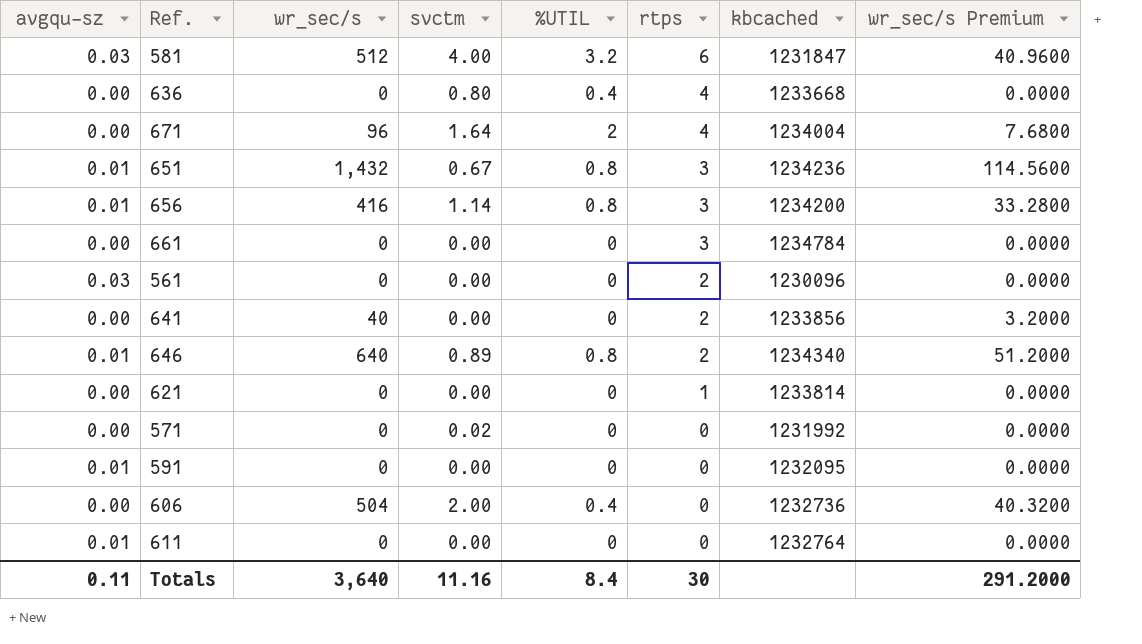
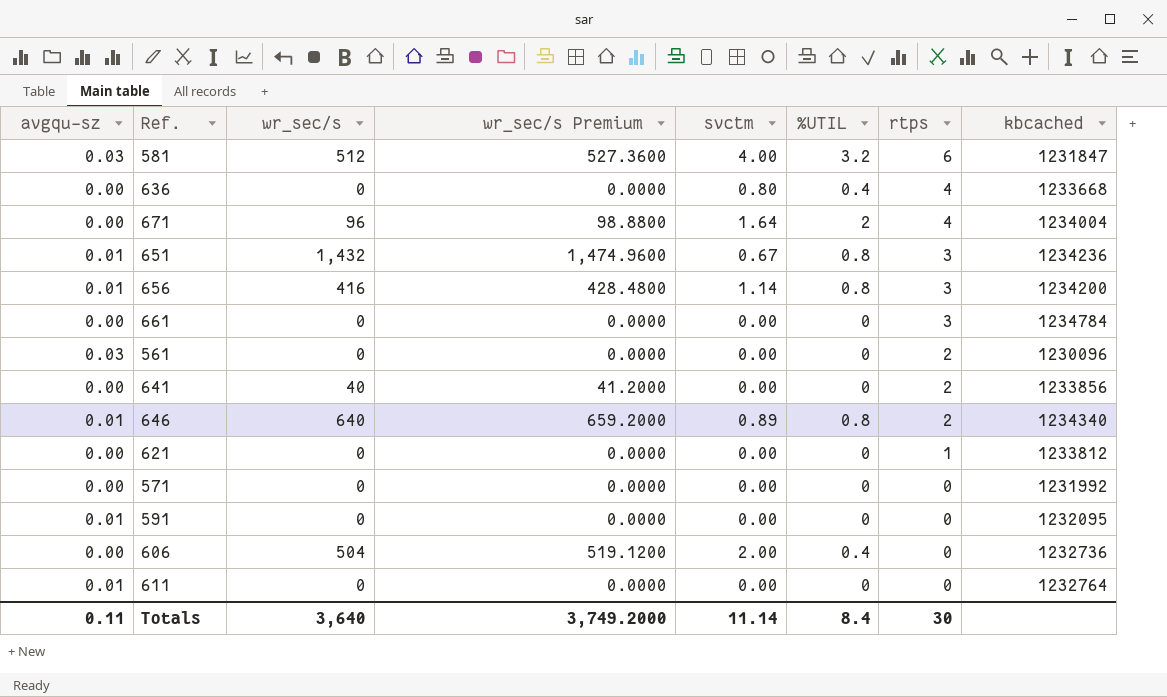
column wr_sec/s Premium | formula: [wr_sec/s] * 0.08 -> [wr_sec/s] * 1.03
column wr_sec/s Premium | position: 8 -> 4
621 | kbcached: 1233814 -> 1233812
571 | svctm: 0.02 -> 0.00
Totals | wr_sec/s Premium: 291.2000 -> 3,749.2000
Totals | svctm: 11.16 -> 11.14

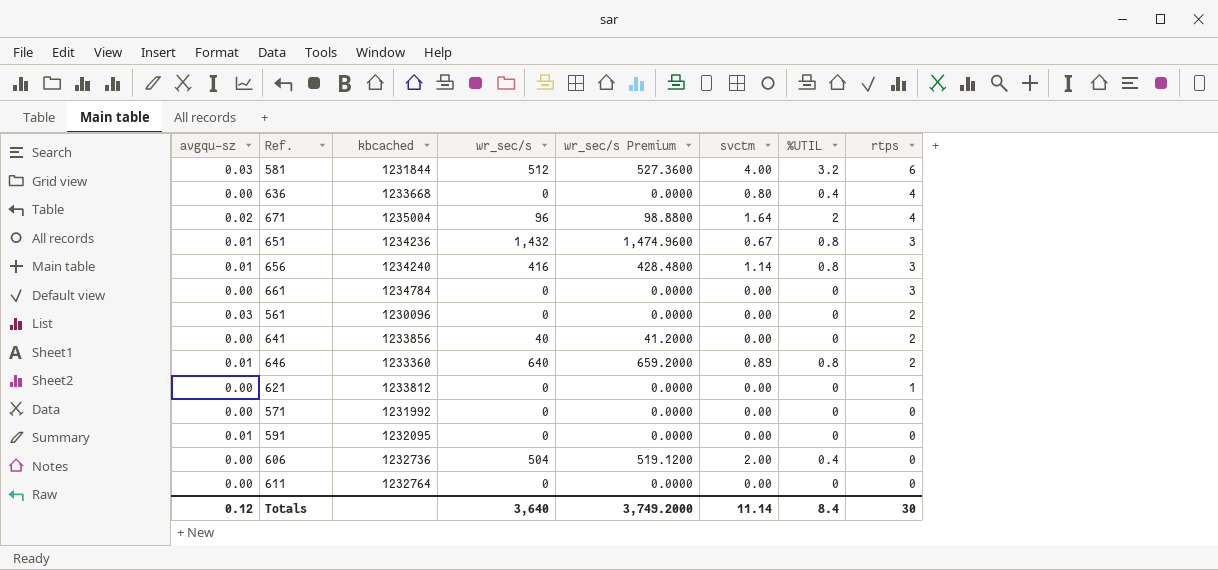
column kbcached | position: 8 -> 3
581 | kbcached: 1231847 -> 1231844
671 | avgqu-sz: 0.00 -> 0.02
671 | kbcached: 1234004 -> 1235004
656 | kbcached: 1234200 -> 1234240
646 | kbcached: 1234340 -> 1233360
611 | avgqu-sz: 0.01 -> 0.00
Totals | avgqu-sz: 0.11 -> 0.12

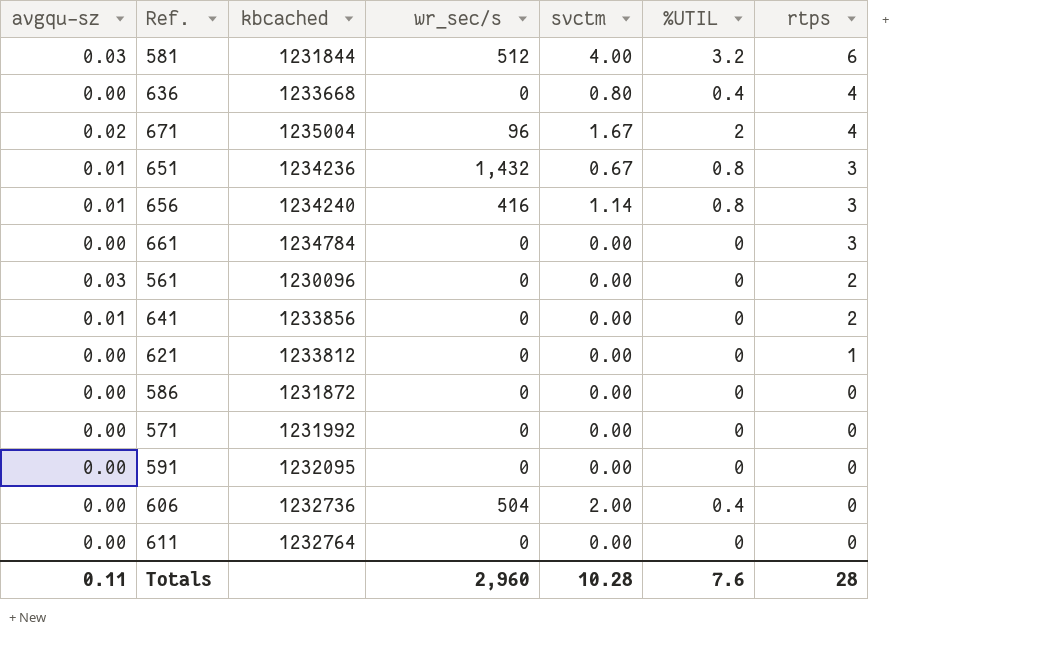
column wr_sec/s Premium | formula: [wr_sec/s] * 1.03 -> none
row 646: 0.01 | 1233360 | 640 | 659.2000 | 0.89 | 0.8 | 2 -> none
671 | svctm: 1.64 -> 1.67
641 | avgqu-sz: 0.00 -> 0.01
641 | wr_sec/s: 40 -> 0
row 586: none -> 0.00 | 1231872 | 0 | 0.00 | 0 | 0
591 | avgqu-sz: 0.01 -> 0.00
Totals | avgqu-sz: 0.12 -> 0.11
Totals | wr_sec/s: 3,640 -> 2,960
Totals | svctm: 11.14 -> 10.28
Totals | %UTIL: 8.4 -> 7.6
Totals | rtps: 30 -> 28

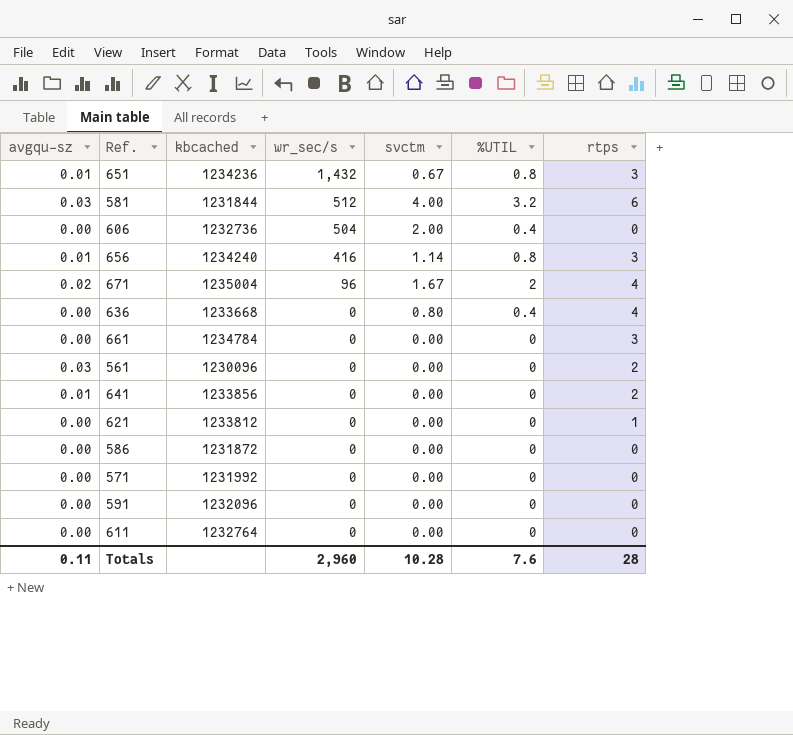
row order: rtps descending -> wr_sec/s descending
591 | kbcached: 1232095 -> 1232096

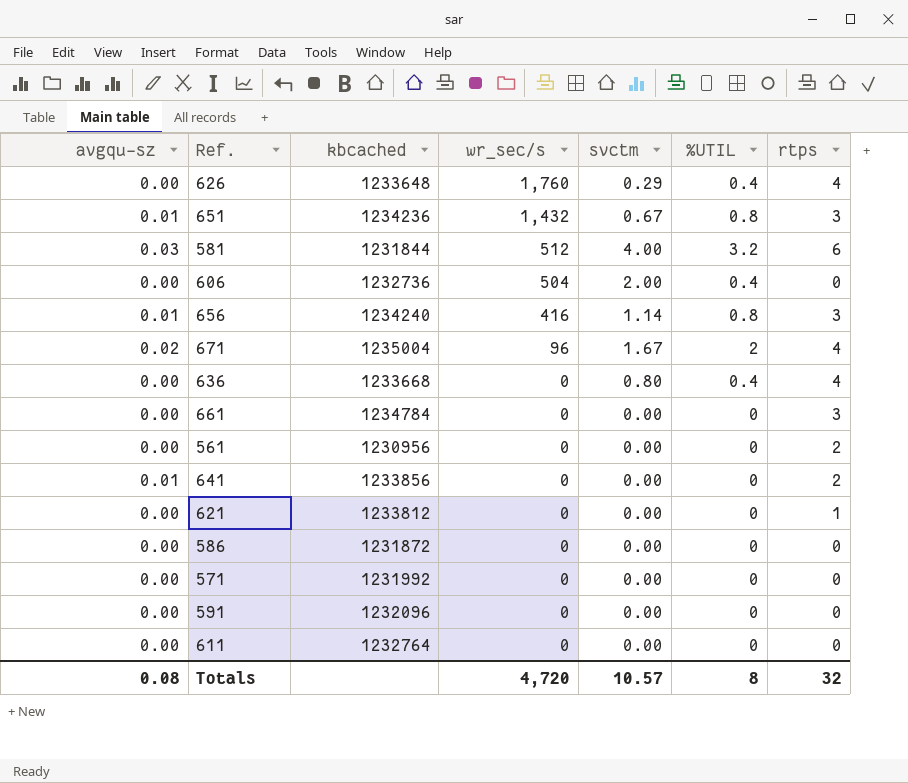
row 626: none -> 0.00 | 1233648 | 1,760 | 0.29 | 0.4 | 4
561 | avgqu-sz: 0.03 -> 0.00
561 | kbcached: 1230096 -> 1230956
Totals | avgqu-sz: 0.11 -> 0.08
Totals | wr_sec/s: 2,960 -> 4,720
Totals | svctm: 10.28 -> 10.57
Totals | %UTIL: 7.6 -> 8
Totals | rtps: 28 -> 32

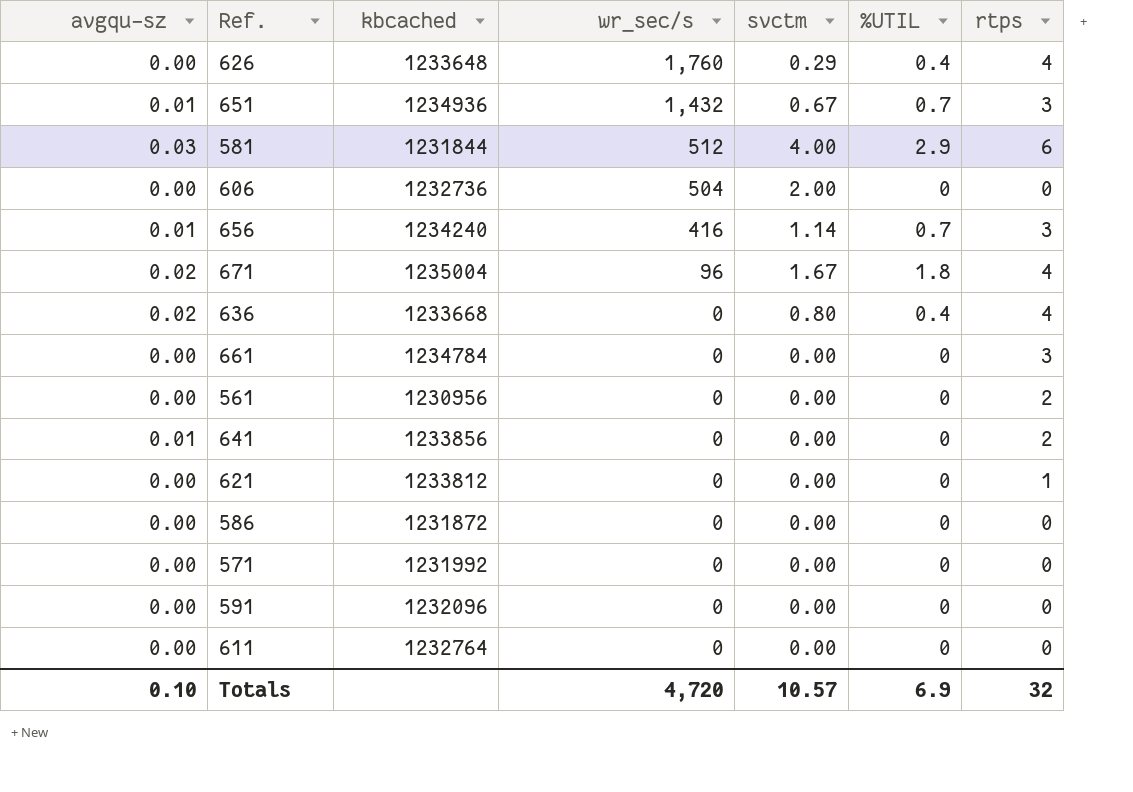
651 | kbcached: 1234236 -> 1234936
651 | %UTIL: 0.8 -> 0.7
581 | %UTIL: 3.2 -> 2.9
606 | %UTIL: 0.4 -> 0
656 | %UTIL: 0.8 -> 0.7
671 | %UTIL: 2 -> 1.8
636 | avgqu-sz: 0.00 -> 0.02
Totals | avgqu-sz: 0.08 -> 0.10
Totals | %UTIL: 8 -> 6.9

